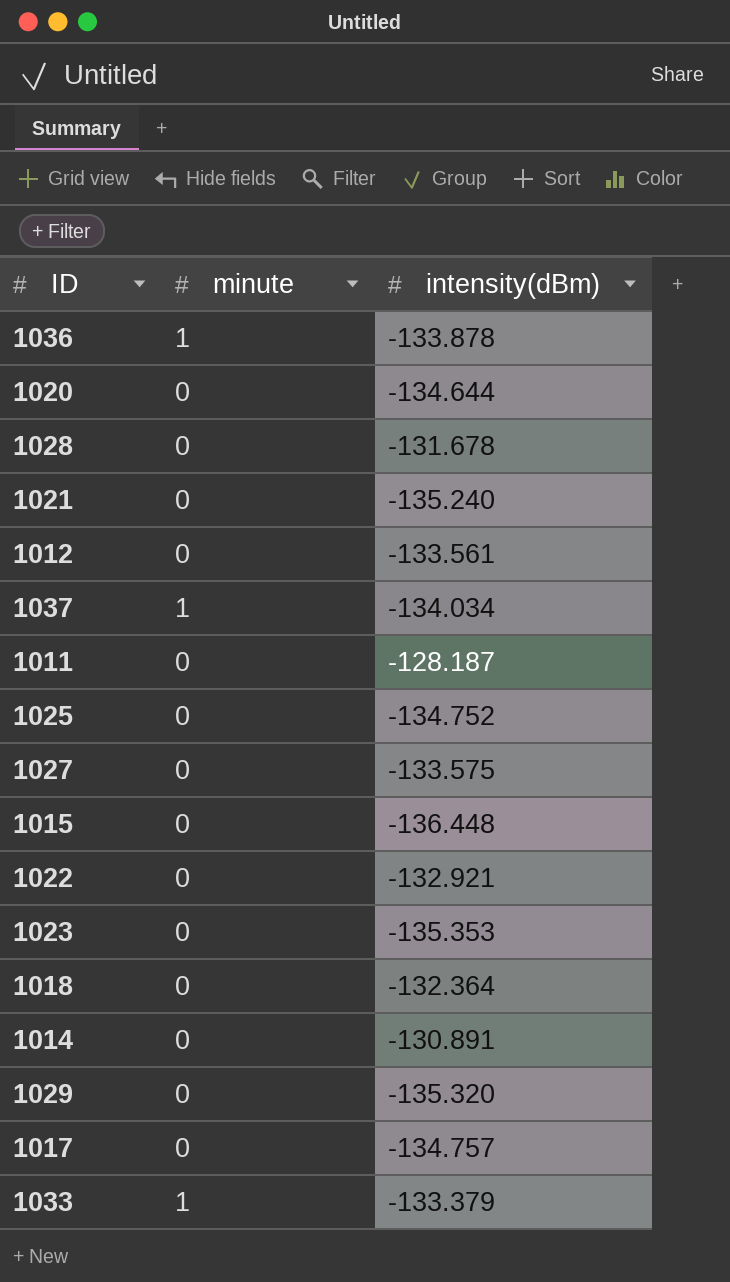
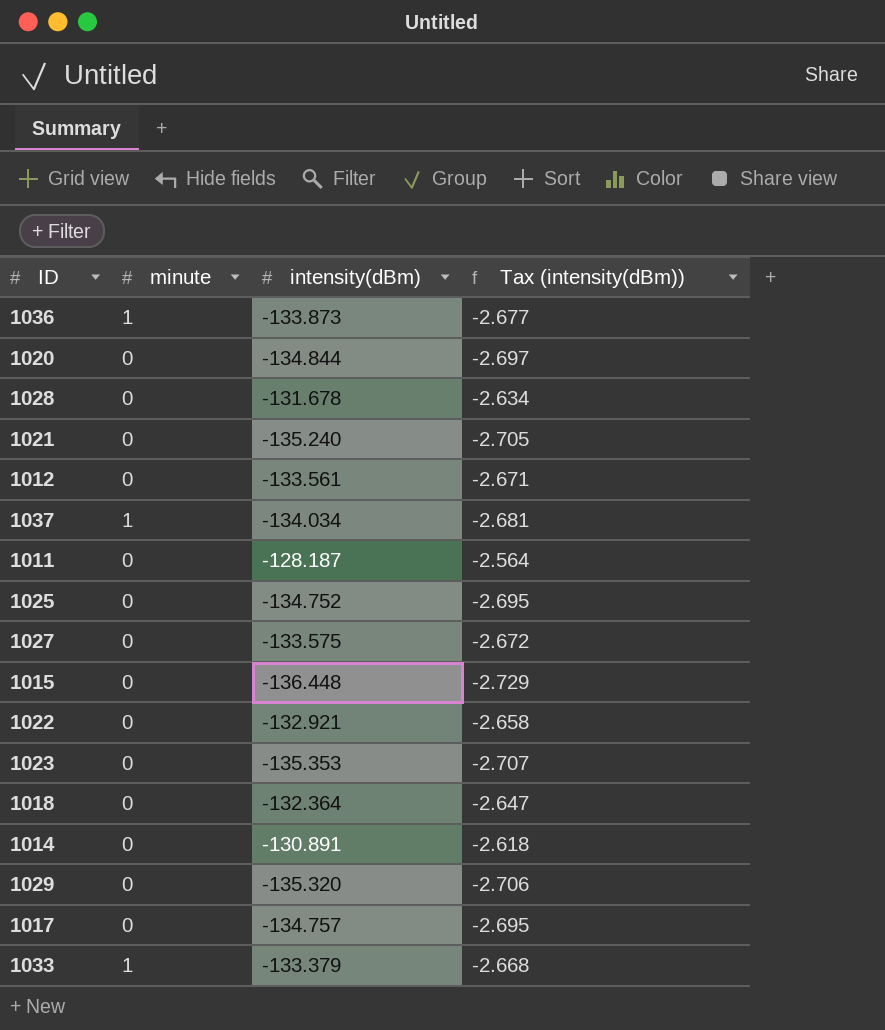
column Tax (intensity(dBm)) | formula: none -> [intensity(dBm)] * 0.02
1036 | intensity(dBm): -133.878 -> -133.873
1020 | intensity(dBm): -134.644 -> -134.844

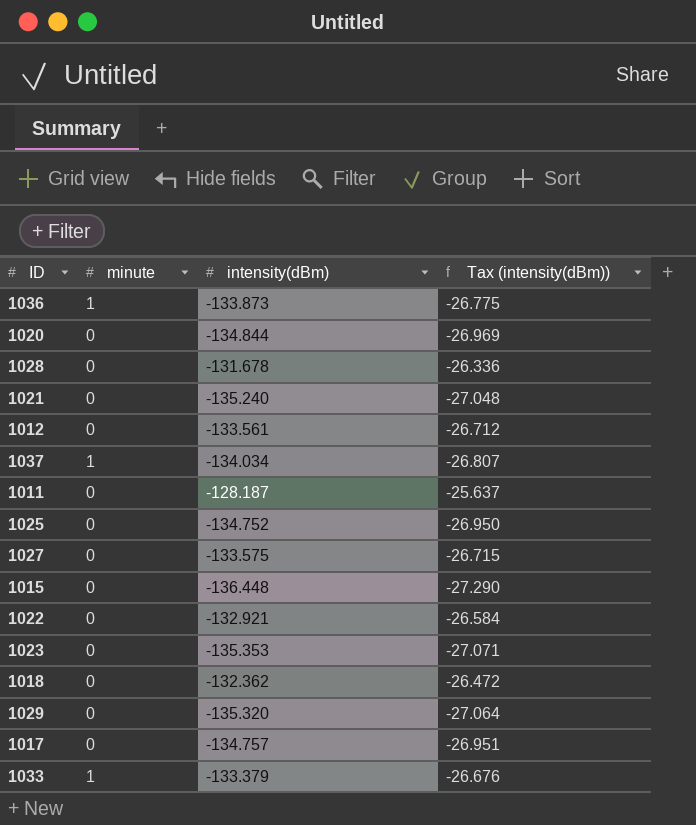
column Tax (intensity(dBm)) | formula: [intensity(dBm)] * 0.02 -> [intensity(dBm)] * 0.2
row 1014: 0 | -130.891 | -2.618 -> none
1018 | intensity(dBm): -132.364 -> -132.362

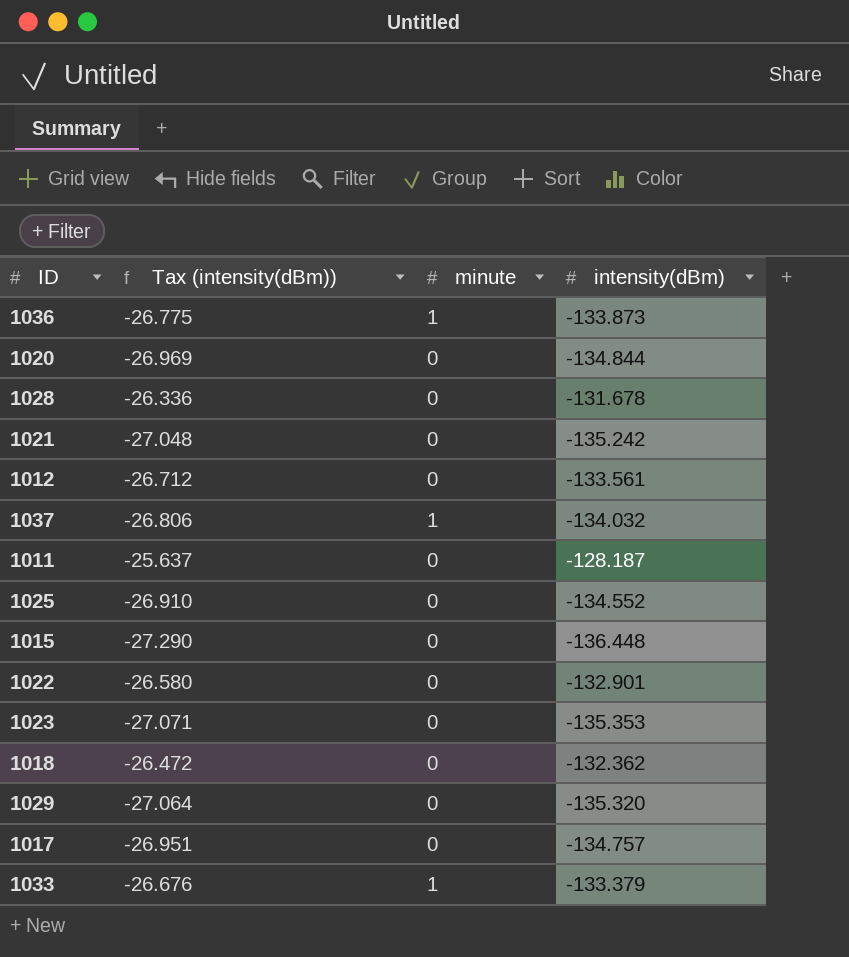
column Tax (intensity(dBm)) | position: 4 -> 2
row 1027: 0 | -133.575 | -26.715 -> none
1021 | intensity(dBm): -135.240 -> -135.242
1037 | Tax (intensity(dBm)): -26.807 -> -26.806
1037 | intensity(dBm): -134.034 -> -134.032
1025 | Tax (intensity(dBm)): -26.950 -> -26.910
1025 | intensity(dBm): -134.752 -> -134.552
1022 | Tax (intensity(dBm)): -26.584 -> -26.580
1022 | intensity(dBm): -132.921 -> -132.901

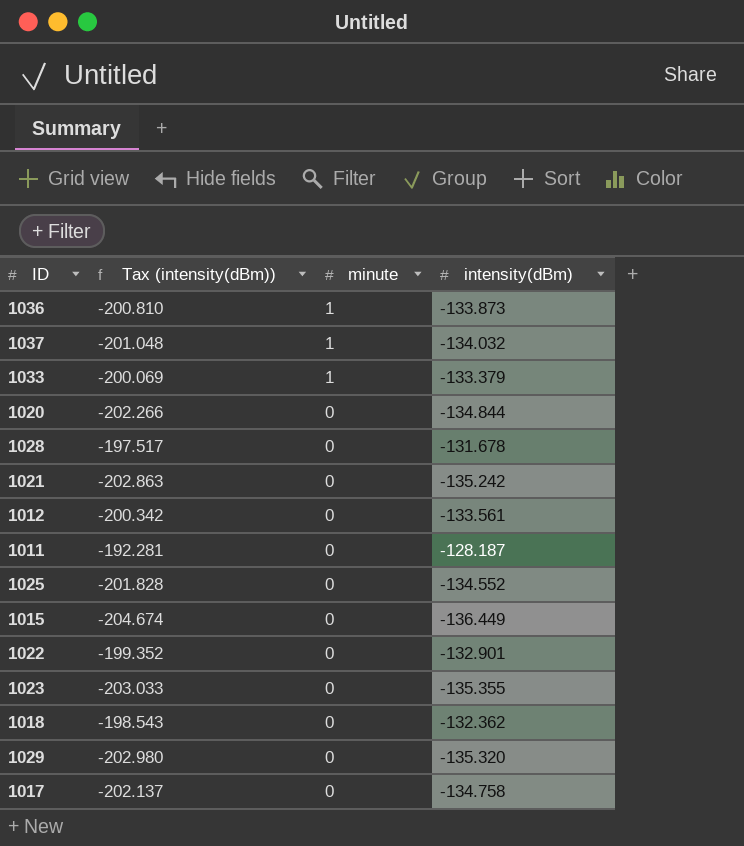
row order: none -> minute descending
column Tax (intensity(dBm)) | formula: [intensity(dBm)] * 0.2 -> [intensity(dBm)] * 1.5
1015 | intensity(dBm): -136.448 -> -136.449
1023 | intensity(dBm): -135.353 -> -135.355
1017 | intensity(dBm): -134.757 -> -134.758

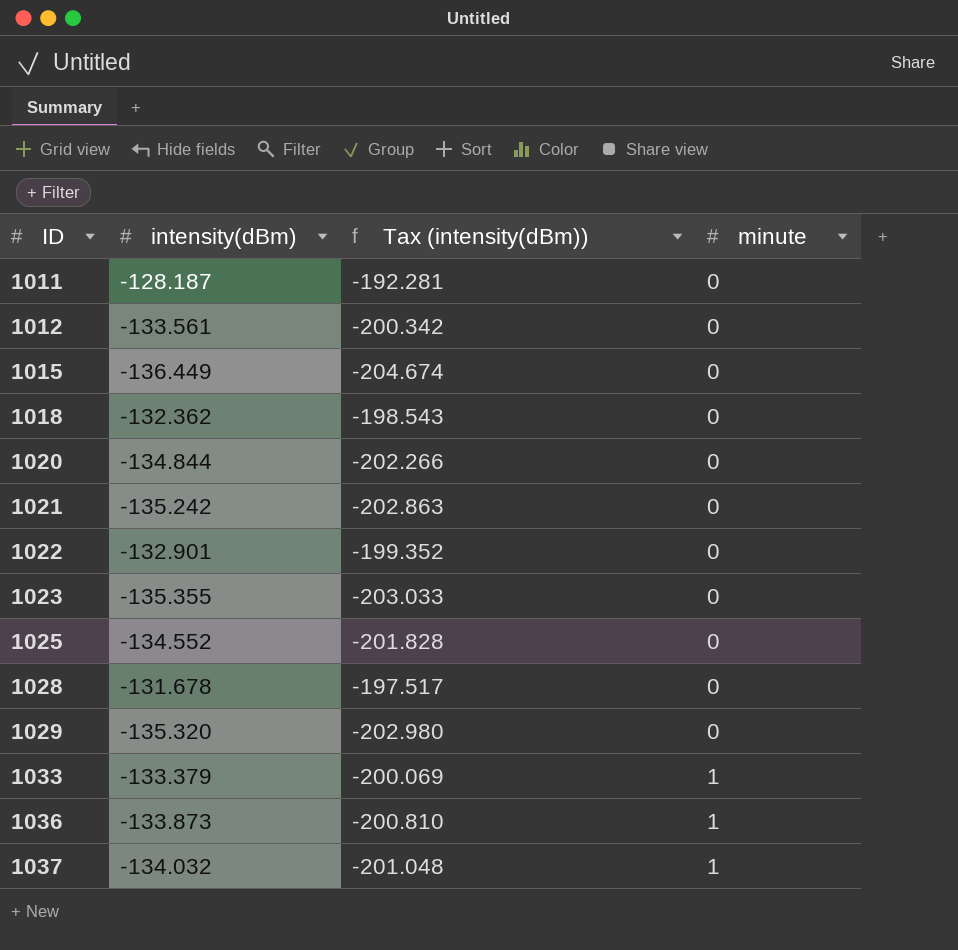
row order: minute descending -> ID ascending
column intensity(dBm) | position: 4 -> 2
row 1017: -202.137 | 0 | -134.758 -> none

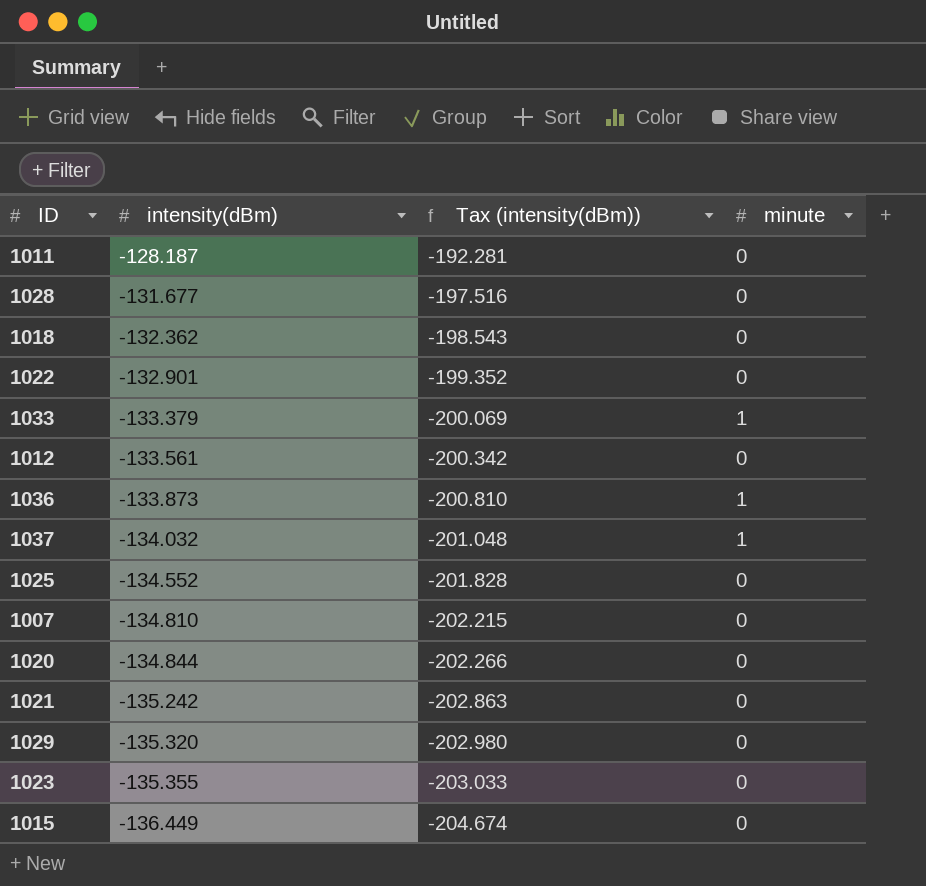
row order: ID ascending -> intensity(dBm) descending
1028 | intensity(dBm): -131.678 -> -131.677
1028 | Tax (intensity(dBm)): -197.517 -> -197.516
row 1007: none -> -134.810 | -202.215 | 0

